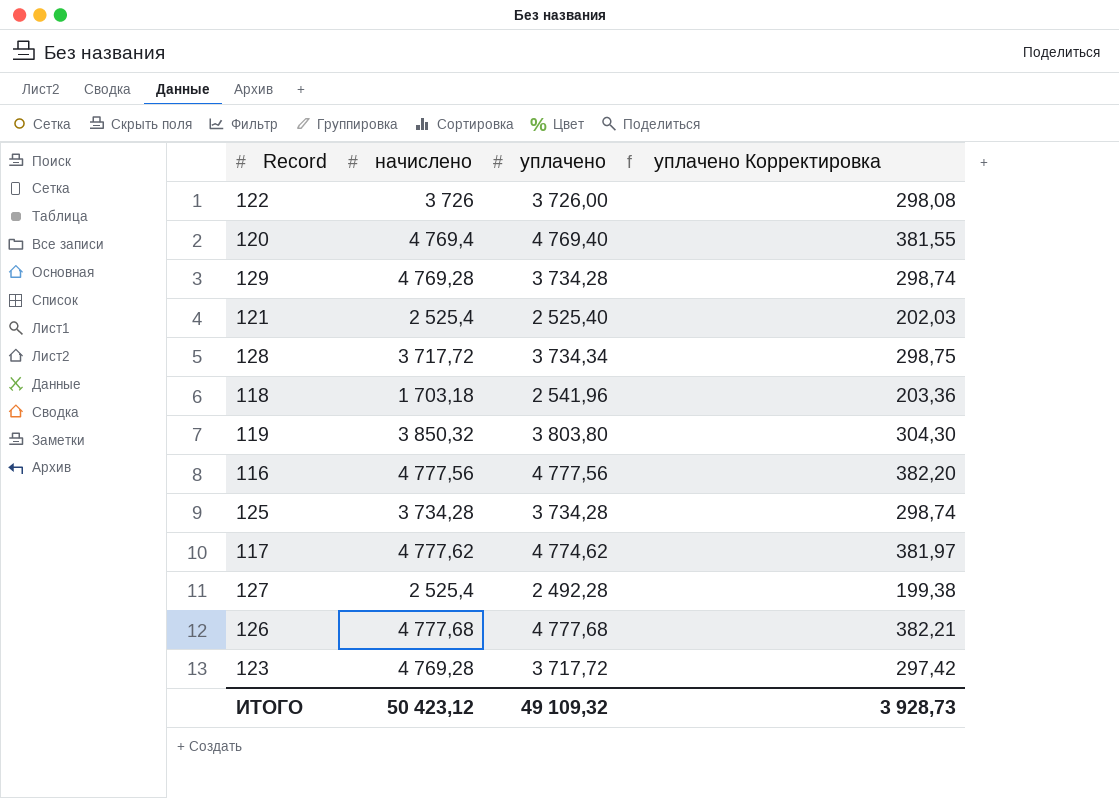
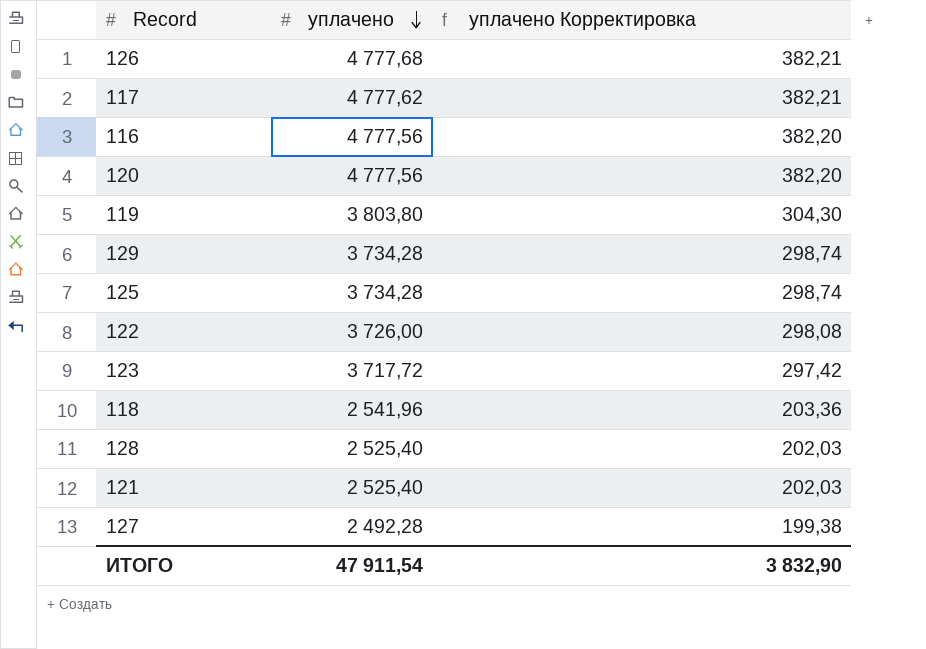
row order: none -> уплачено descending
column начислено | position: 2 -> none
117 | уплачено: 4 774,62 -> 4 777,62
117 | уплачено Корректировка: 381,97 -> 382,21
120 | уплачено: 4 769,40 -> 4 777,56
120 | уплачено Корректировка: 381,55 -> 382,20
128 | уплачено: 3 734,34 -> 2 525,40
128 | уплачено Корректировка: 298,75 -> 202,03
ИТОГО | уплачено: 49 109,32 -> 47 911,54
ИТОГО | уплачено Корректировка: 3 928,73 -> 3 832,90

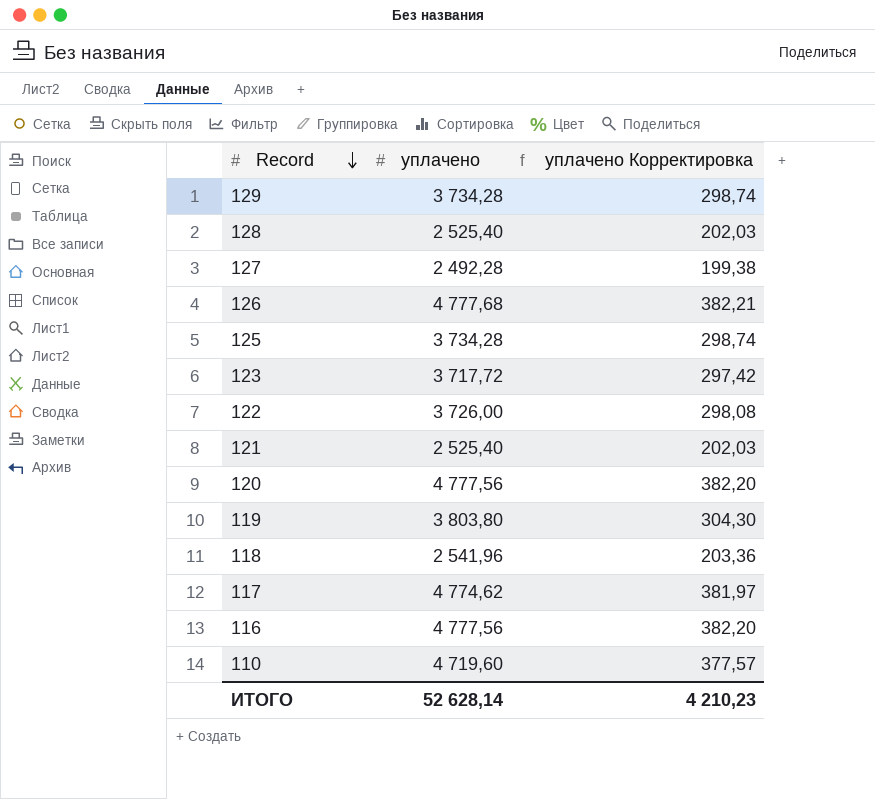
row order: уплачено descending -> Record descending
117 | уплачено: 4 777,62 -> 4 774,62
117 | уплачено Корректировка: 382,21 -> 381,97
row 110: none -> 4 719,60 | 377,57
ИТОГО | уплачено: 47 911,54 -> 52 628,14
ИТОГО | уплачено Корректировка: 3 832,90 -> 4 210,23

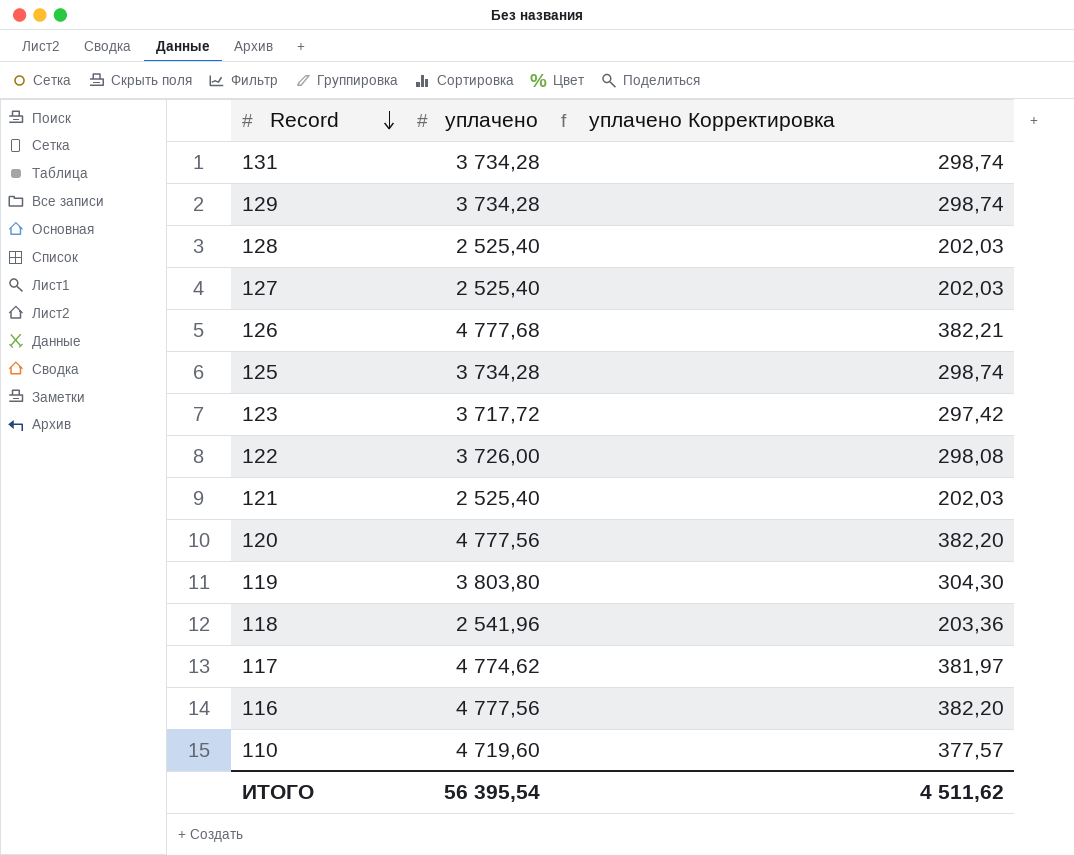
row 131: none -> 3 734,28 | 298,74
127 | уплачено: 2 492,28 -> 2 525,40
127 | уплачено Корректировка: 199,38 -> 202,03
ИТОГО | уплачено: 52 628,14 -> 56 395,54
ИТОГО | уплачено Корректировка: 4 210,23 -> 4 511,62

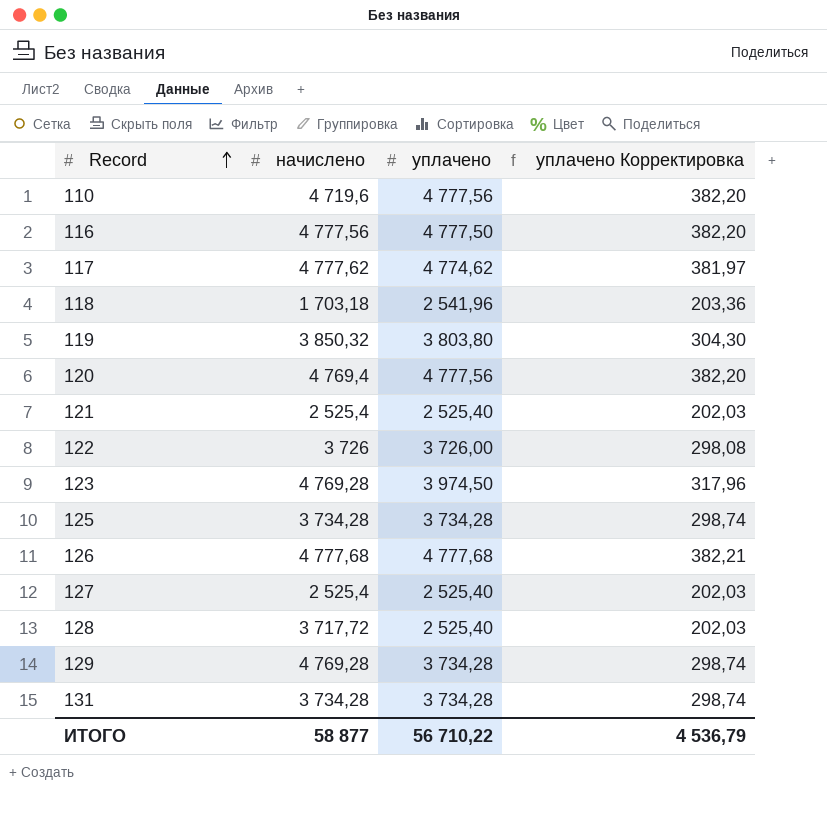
row order: Record descending -> Record ascending
column начислено | position: none -> 2
110 | уплачено: 4 719,60 -> 4 777,56
110 | уплачено Корректировка: 377,57 -> 382,20
116 | уплачено: 4 777,56 -> 4 777,50
123 | уплачено: 3 717,72 -> 3 974,50
123 | уплачено Корректировка: 297,42 -> 317,96
ИТОГО | уплачено: 56 395,54 -> 56 710,22
ИТОГО | уплачено Корректировка: 4 511,62 -> 4 536,79

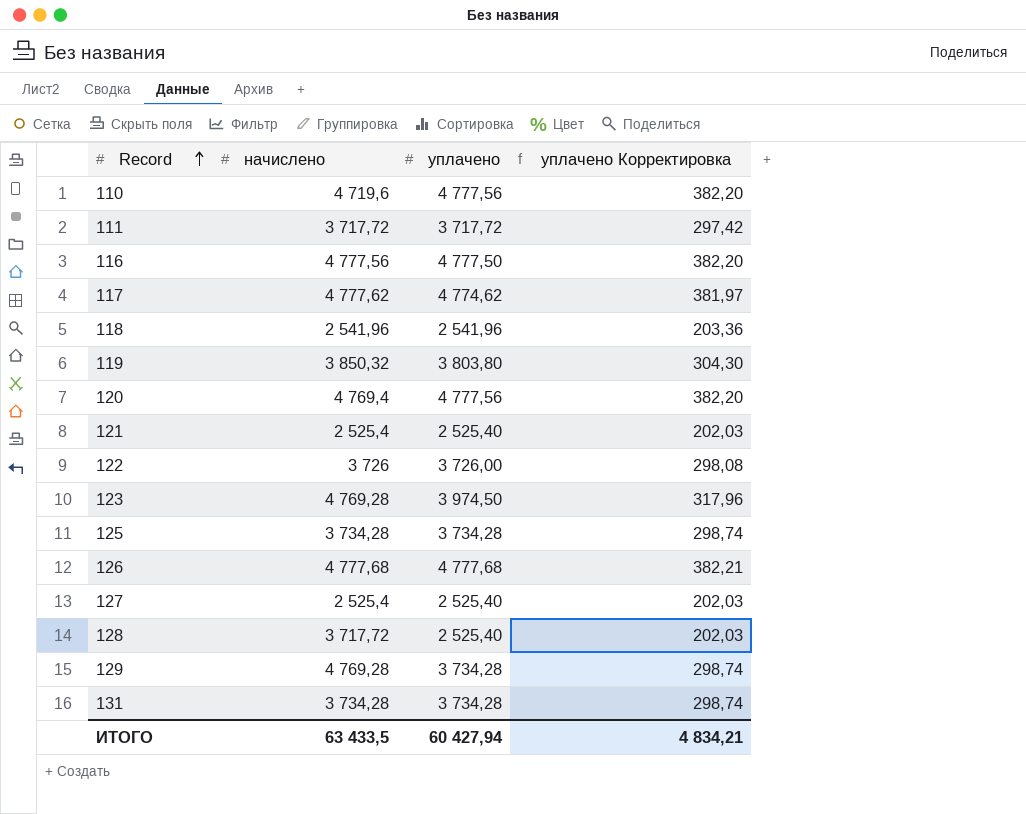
row 111: none -> 3 717,72 | 3 717,72 | 297,42
118 | начислено: 1 703,18 -> 2 541,96
ИТОГО | начислено: 58 877 -> 63 433,5
ИТОГО | уплачено: 56 710,22 -> 60 427,94
ИТОГО | уплачено Корректировка: 4 536,79 -> 4 834,21

